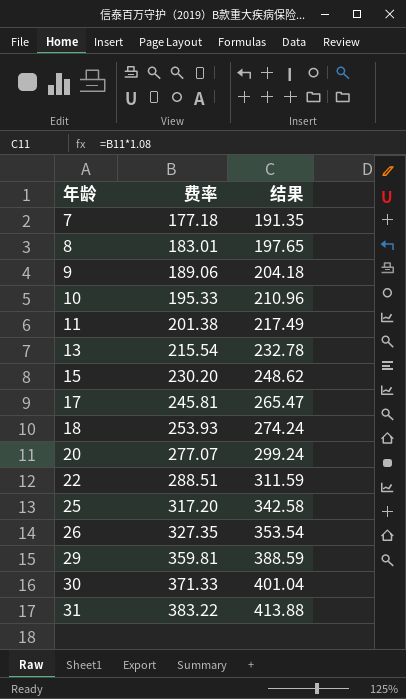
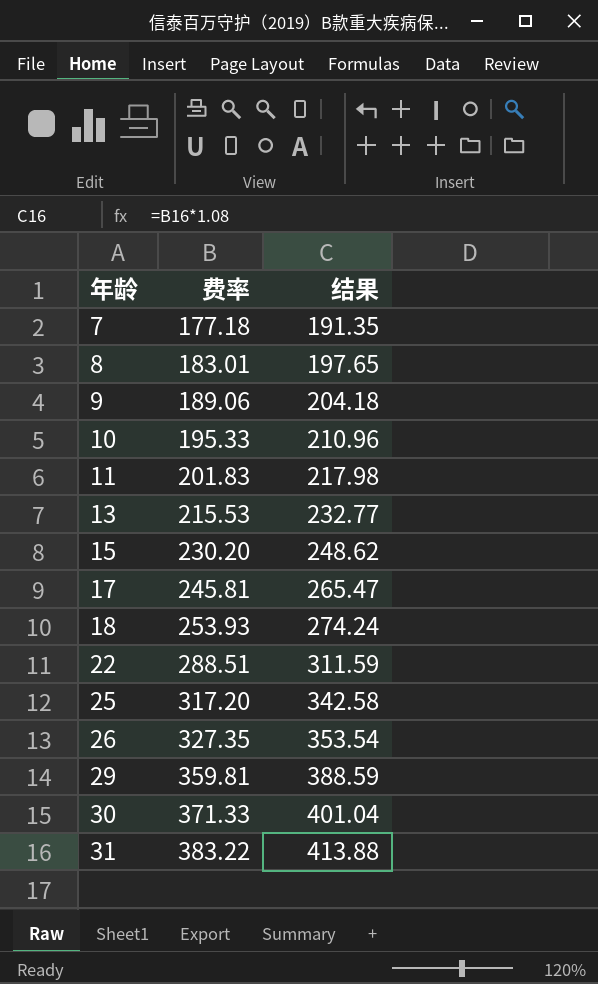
row 20: 277.07 | 299.24 -> none
11 | 费率: 201.38 -> 201.83
11 | 结果: 217.49 -> 217.98
13 | 费率: 215.54 -> 215.53
13 | 结果: 232.78 -> 232.77

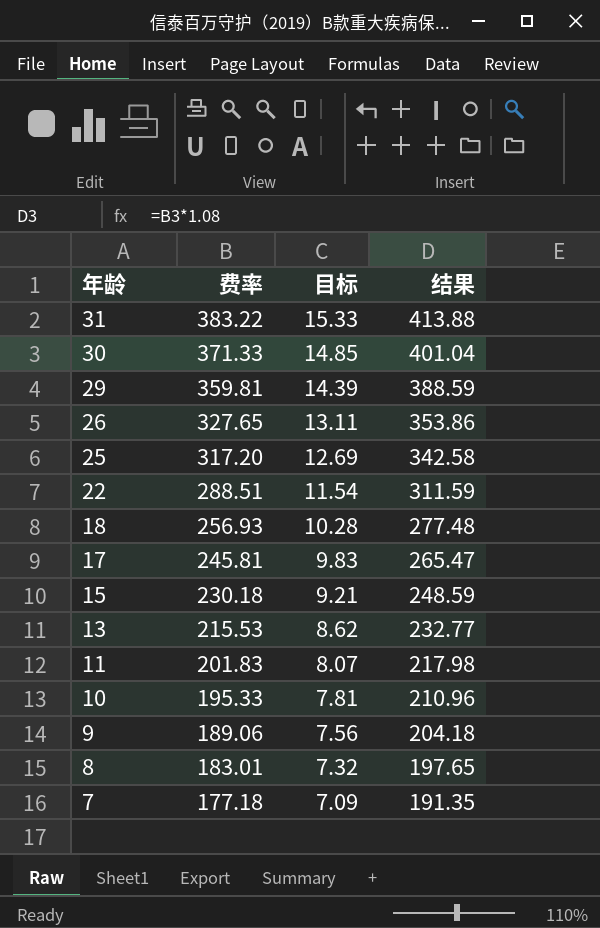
row order: 年龄 ascending -> 年龄 descending
column 目标 | formula: none -> [费率] * 0.04
26 | 费率: 327.35 -> 327.65
26 | 结果: 353.54 -> 353.86
18 | 费率: 253.93 -> 256.93
18 | 结果: 274.24 -> 277.48
15 | 费率: 230.20 -> 230.18
15 | 结果: 248.62 -> 248.59

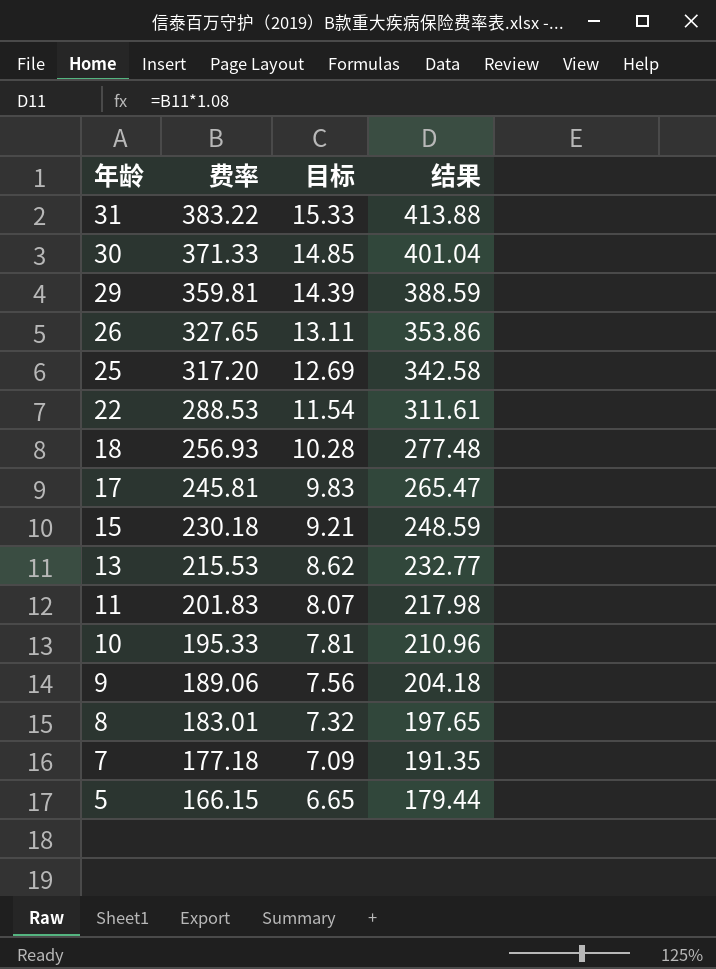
22 | 费率: 288.51 -> 288.53
22 | 结果: 311.59 -> 311.61
row 5: none -> 166.15 | 6.65 | 179.44

